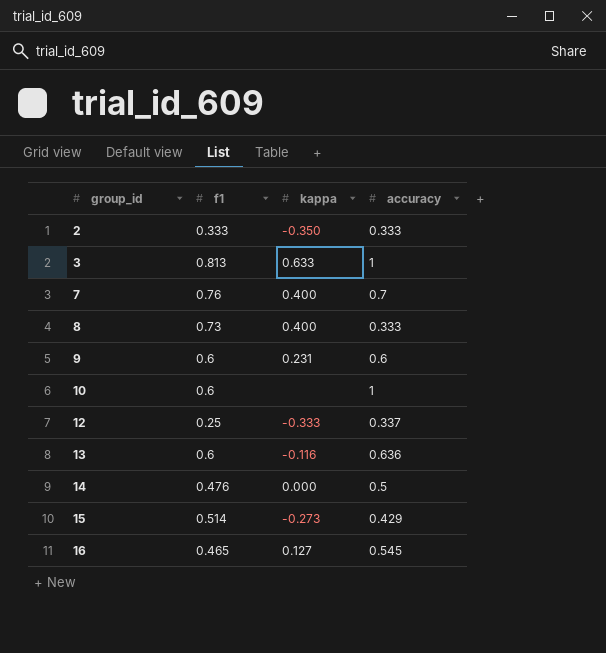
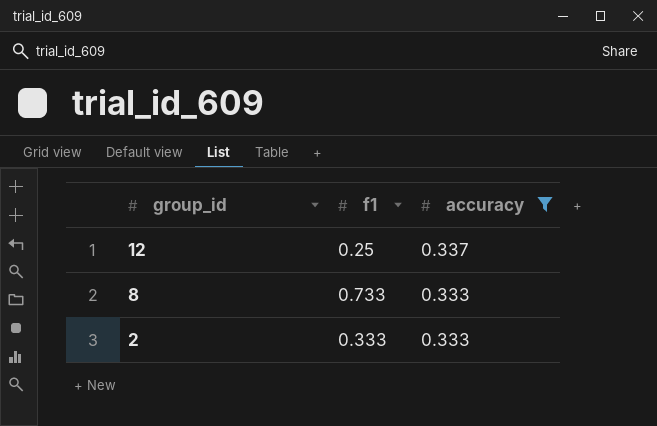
filter: none -> accuracy <= 0.337
row order: group_id ascending -> group_id descending
column kappa | position: 3 -> none
8 | f1: 0.73 -> 0.733

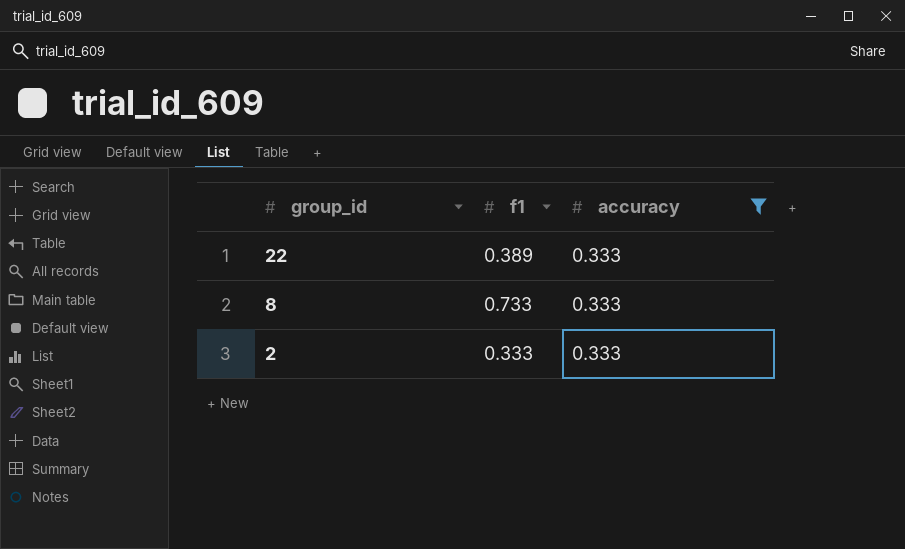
row 12: 0.25 | 0.337 -> none
row 22: none -> 0.389 | 0.333

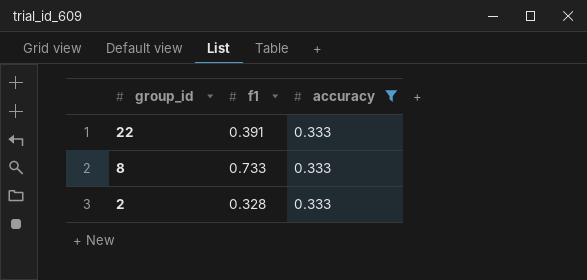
22 | f1: 0.389 -> 0.391
2 | f1: 0.333 -> 0.328

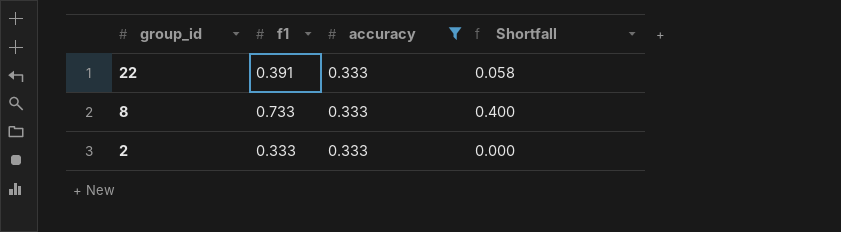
column Shortfall | formula: none -> [f1] - [accuracy]
2 | f1: 0.328 -> 0.333

